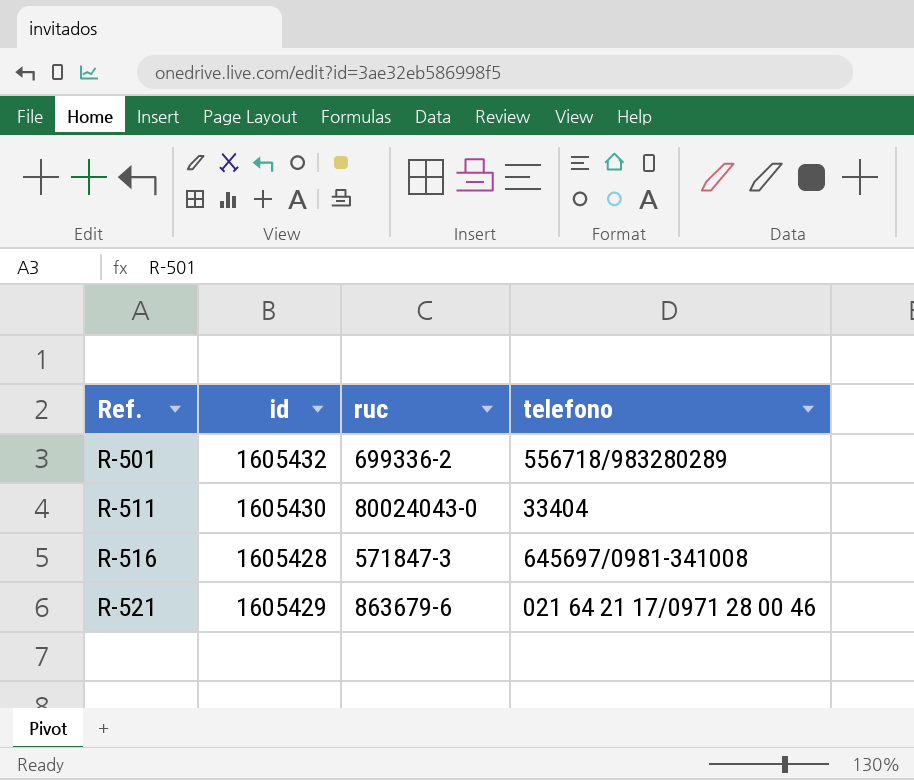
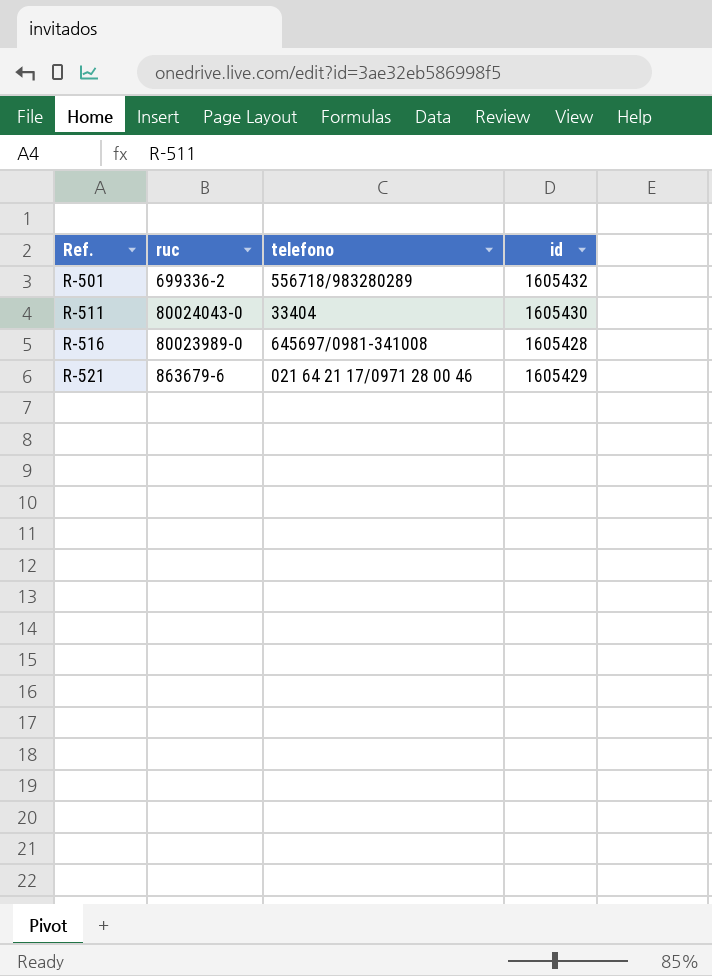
column id | position: 2 -> 4
R-516 | ruc: 571847-3 -> 80023989-0

